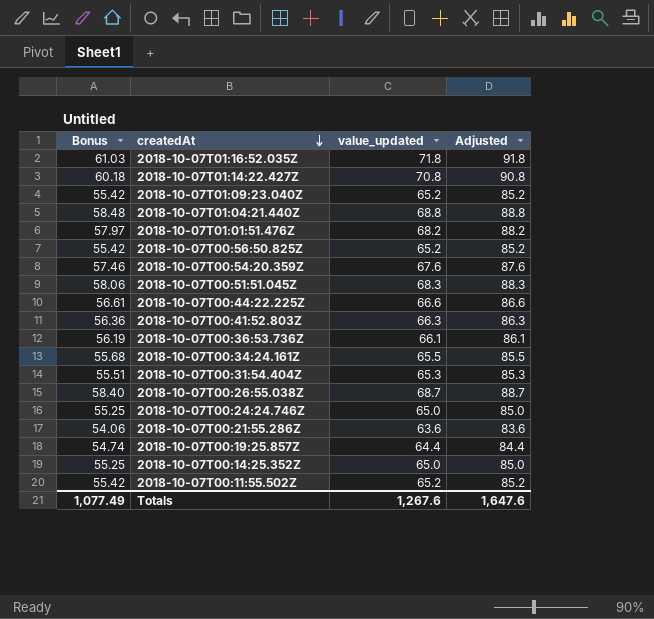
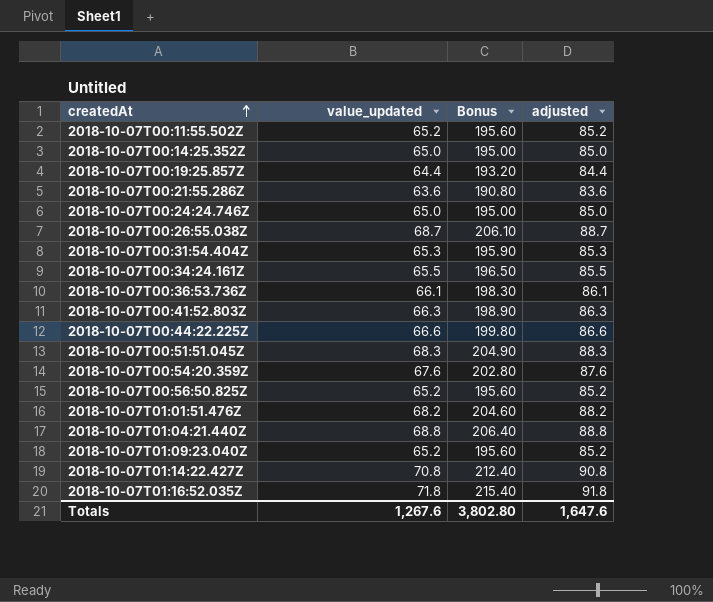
row order: createdAt descending -> createdAt ascending
column Bonus | formula: [value_updated] * 0.85 -> [value_updated] * 3
column Bonus | position: 1 -> 3
column name: Adjusted -> adjusted
Totals | Bonus: 1,077.49 -> 3,802.80

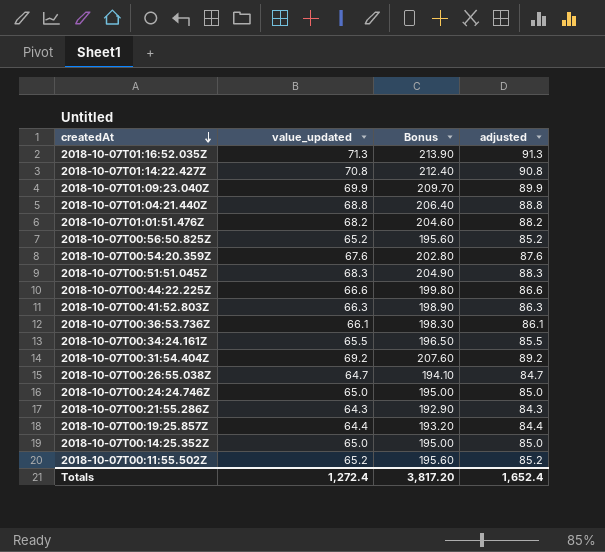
row order: createdAt ascending -> createdAt descending
2018-10-07T01:16:52.035Z | value_updated: 71.8 -> 71.3
2018-10-07T01:16:52.035Z | Bonus: 215.40 -> 213.90
2018-10-07T01:16:52.035Z | adjusted: 91.8 -> 91.3
2018-10-07T01:09:23.040Z | value_updated: 65.2 -> 69.9
2018-10-07T01:09:23.040Z | Bonus: 195.60 -> 209.70
2018-10-07T01:09:23.040Z | adjusted: 85.2 -> 89.9
2018-10-07T00:31:54.404Z | value_updated: 65.3 -> 69.2
2018-10-07T00:31:54.404Z | Bonus: 195.90 -> 207.60
2018-10-07T00:31:54.404Z | adjusted: 85.3 -> 89.2
2018-10-07T00:26:55.038Z | value_updated: 68.7 -> 64.7
2018-10-07T00:26:55.038Z | Bonus: 206.10 -> 194.10
2018-10-07T00:26:55.038Z | adjusted: 88.7 -> 84.7
2018-10-07T00:21:55.286Z | value_updated: 63.6 -> 64.3
2018-10-07T00:21:55.286Z | Bonus: 190.80 -> 192.90
2018-10-07T00:21:55.286Z | adjusted: 83.6 -> 84.3
Totals | value_updated: 1,267.6 -> 1,272.4
Totals | Bonus: 3,802.80 -> 3,817.20
Totals | adjusted: 1,647.6 -> 1,652.4

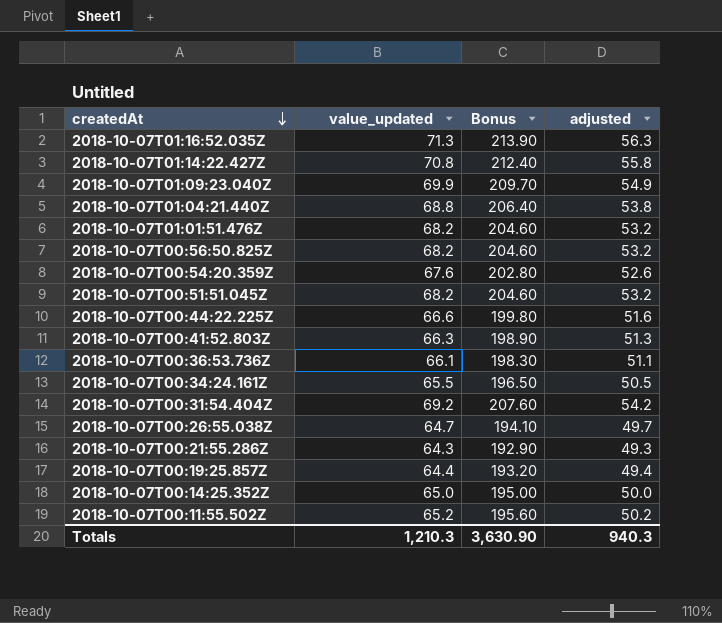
column adjusted | formula: [value_updated] + 20 -> [value_updated] - 15
row 2018-10-07T00:24:24.746Z: 65.0 | 195.00 | 85.0 -> none
2018-10-07T00:56:50.825Z | value_updated: 65.2 -> 68.2
2018-10-07T00:56:50.825Z | Bonus: 195.60 -> 204.60
2018-10-07T00:51:51.045Z | value_updated: 68.3 -> 68.2
2018-10-07T00:51:51.045Z | Bonus: 204.90 -> 204.60
Totals | value_updated: 1,272.4 -> 1,210.3
Totals | Bonus: 3,817.20 -> 3,630.90
Totals | adjusted: 1,652.4 -> 940.3

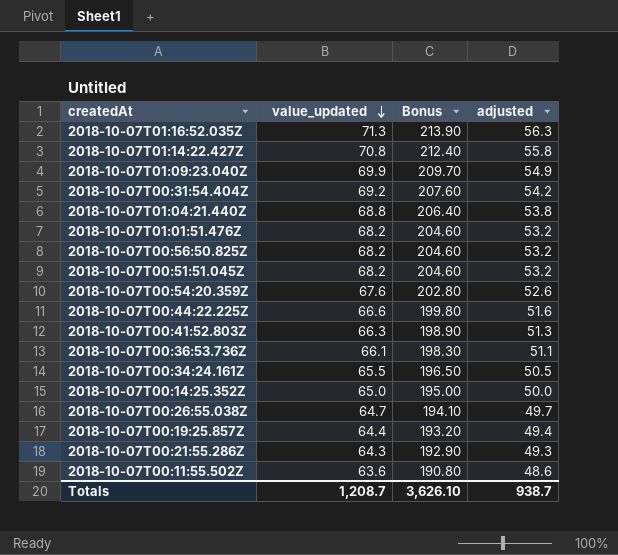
row order: createdAt descending -> value_updated descending
2018-10-07T00:11:55.502Z | value_updated: 65.2 -> 63.6
2018-10-07T00:11:55.502Z | Bonus: 195.60 -> 190.80
2018-10-07T00:11:55.502Z | adjusted: 50.2 -> 48.6
Totals | value_updated: 1,210.3 -> 1,208.7
Totals | Bonus: 3,630.90 -> 3,626.10
Totals | adjusted: 940.3 -> 938.7

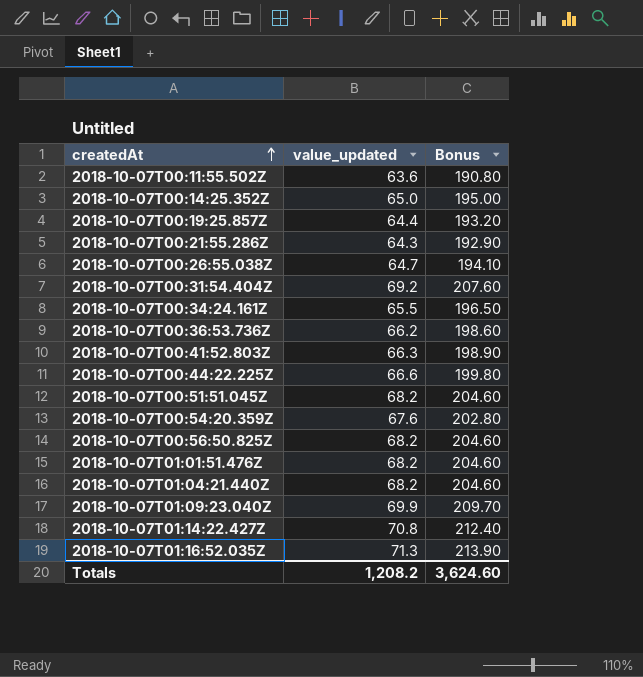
row order: value_updated descending -> createdAt ascending
column adjusted | formula: [value_updated] - 15 -> none
2018-10-07T00:36:53.736Z | value_updated: 66.1 -> 66.2
2018-10-07T00:36:53.736Z | Bonus: 198.30 -> 198.60
2018-10-07T01:04:21.440Z | value_updated: 68.8 -> 68.2
2018-10-07T01:04:21.440Z | Bonus: 206.40 -> 204.60
Totals | value_updated: 1,208.7 -> 1,208.2
Totals | Bonus: 3,626.10 -> 3,624.60

